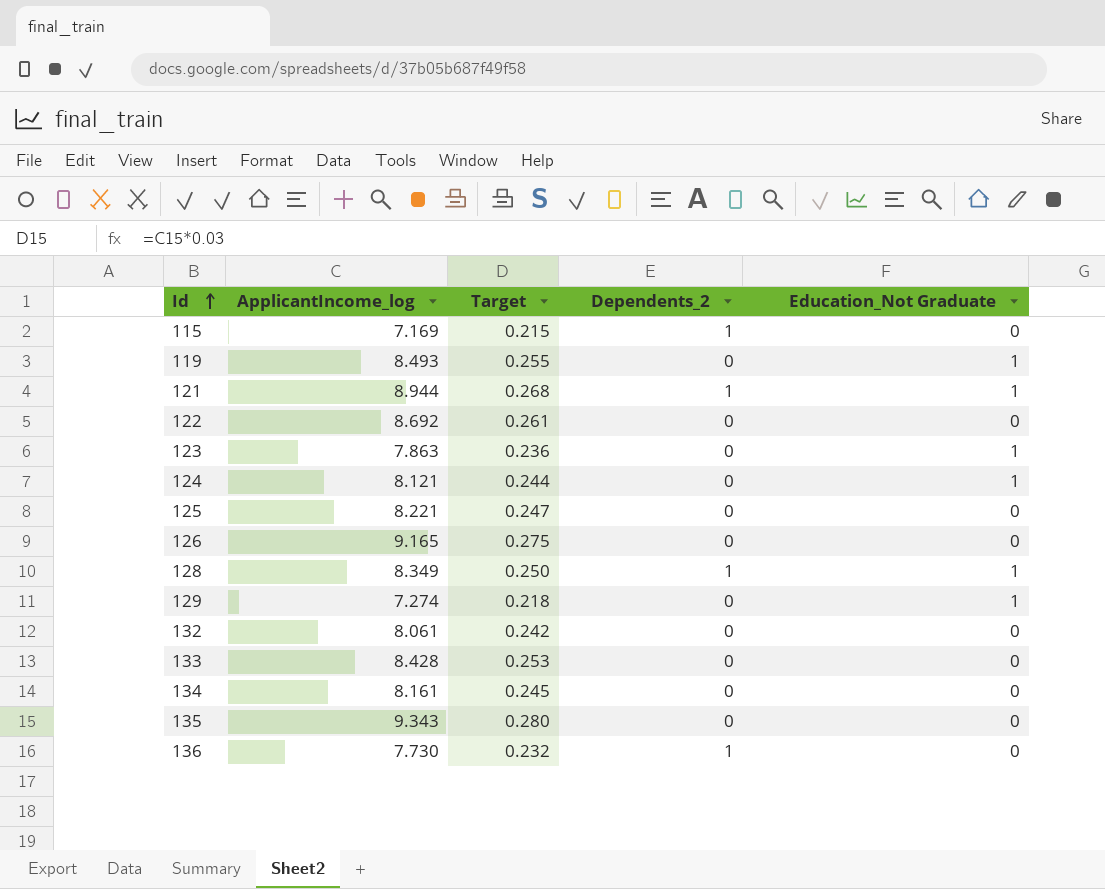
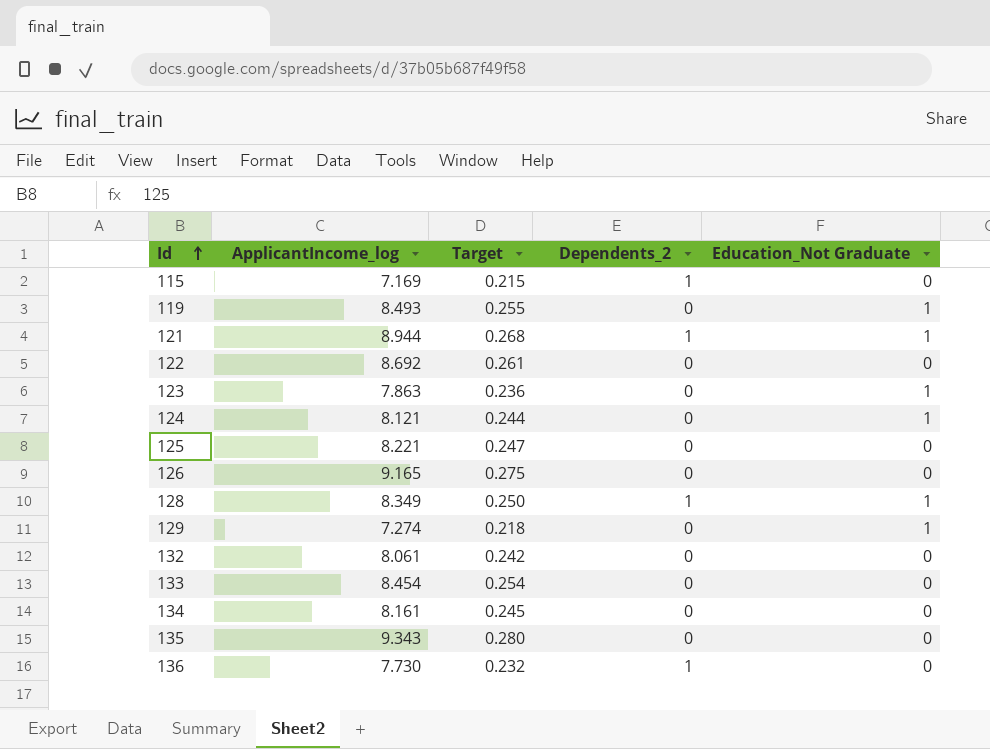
133 | ApplicantIncome_log: 8.428 -> 8.454
133 | Target: 0.253 -> 0.254

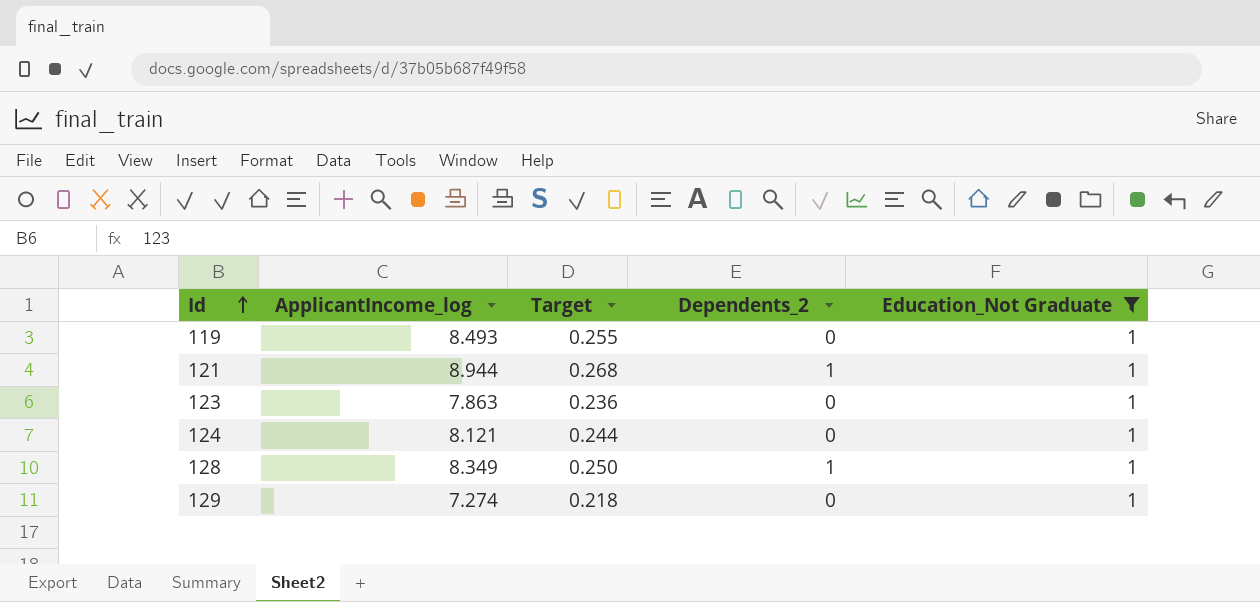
filter: none -> Education_Not Graduate = 1

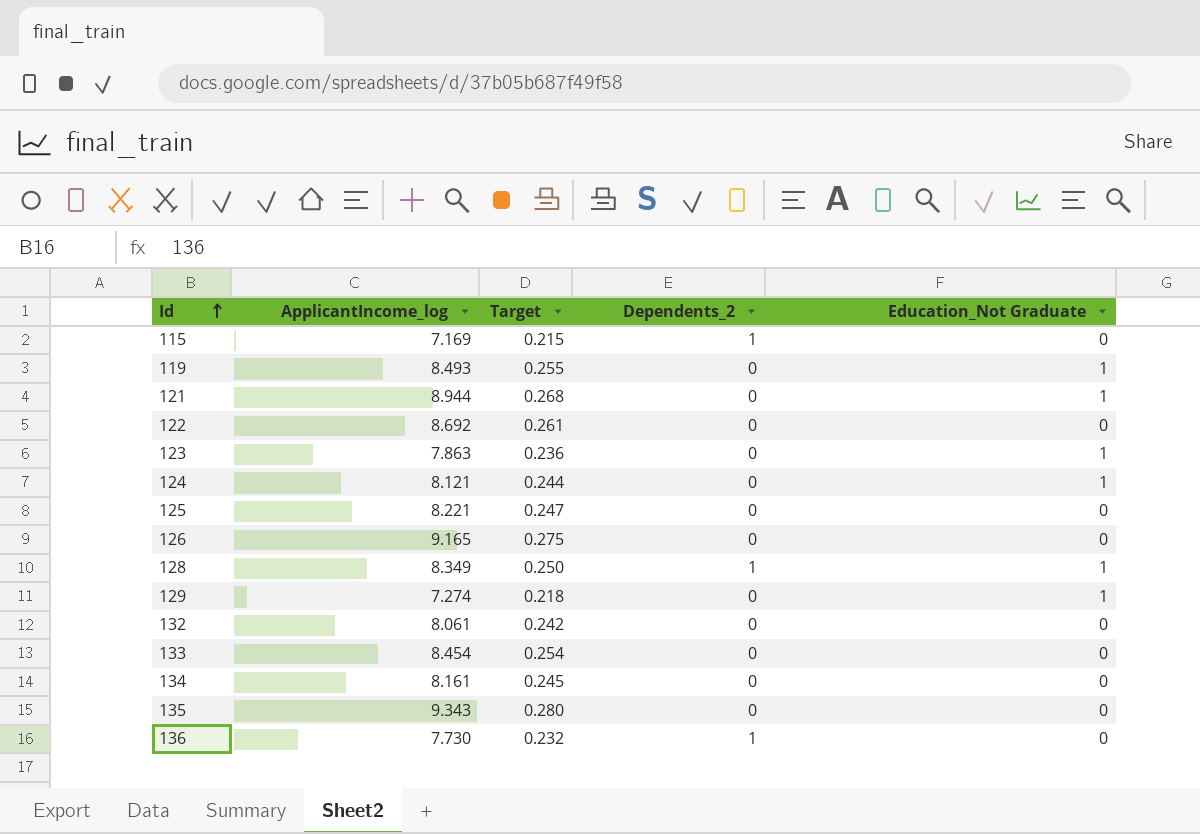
filter: Education_Not Graduate = 1 -> none
121 | Dependents_2: 1 -> 0

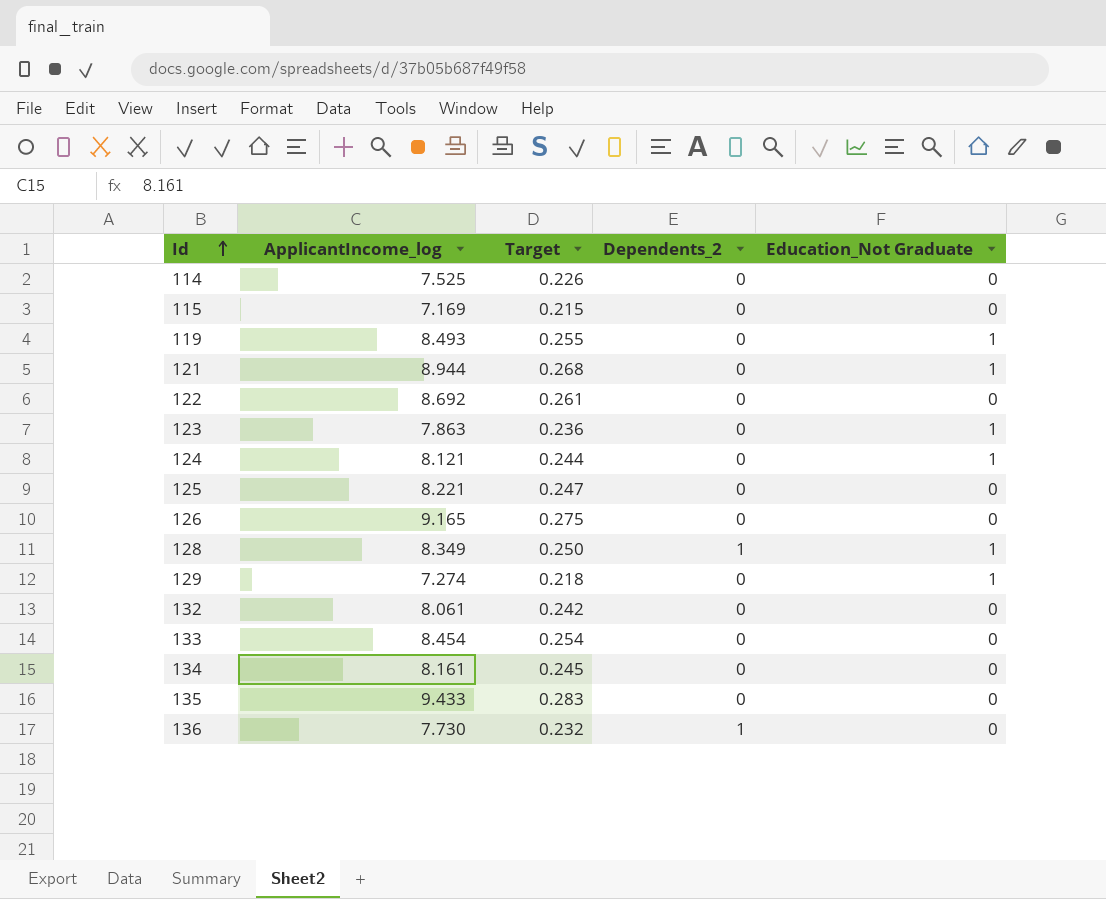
row 114: none -> 7.525 | 0.226 | 0 | 0
115 | Dependents_2: 1 -> 0
135 | ApplicantIncome_log: 9.343 -> 9.433
135 | Target: 0.280 -> 0.283

